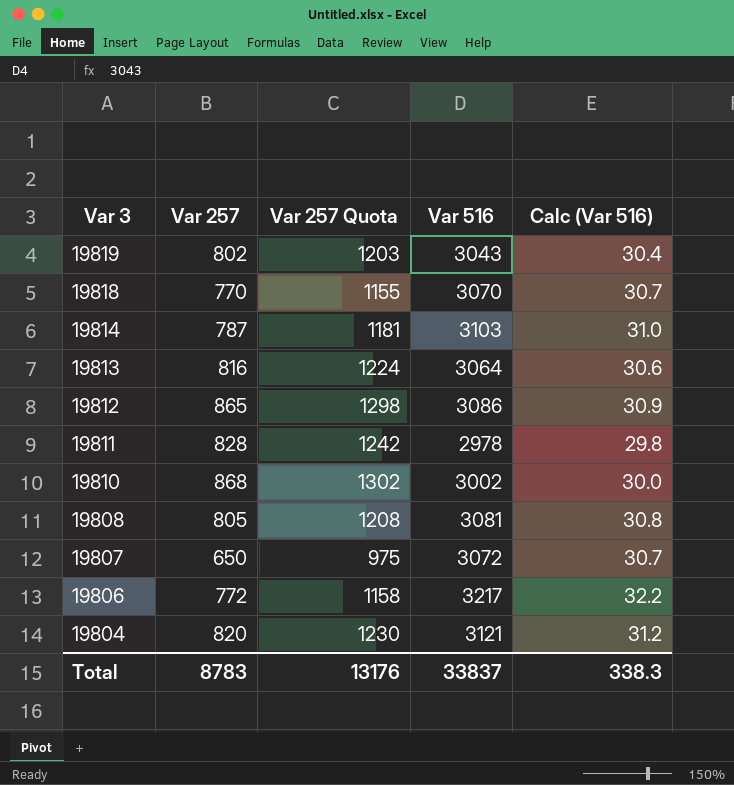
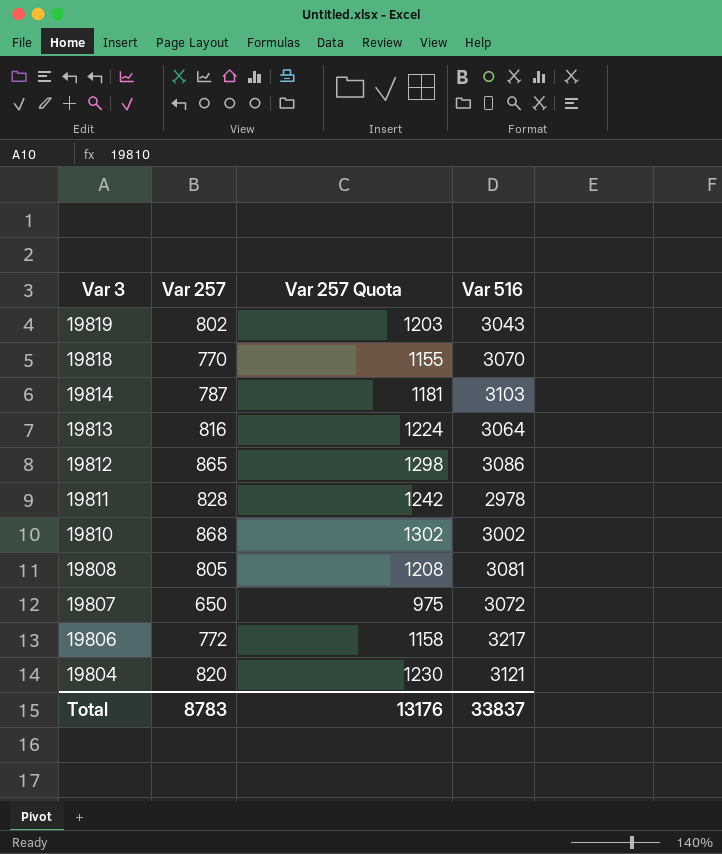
column Calc (Var 516) | formula: [Var 516] * 0.01 -> none

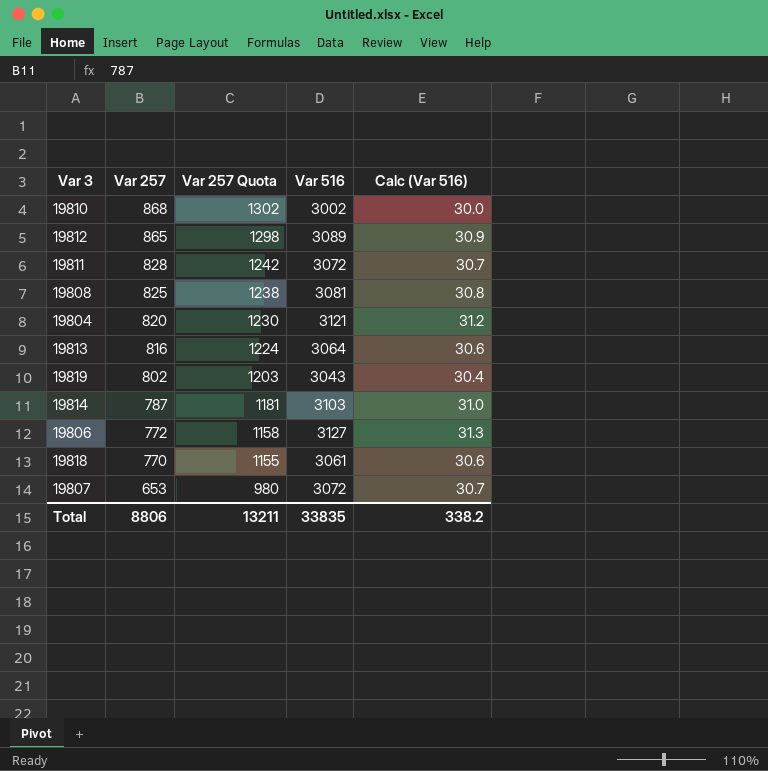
row order: Var 3 descending -> Var 257 descending
column Calc (Var 516) | formula: none -> [Var 516] * 0.01
19812 | Var 516: 3086 -> 3089
19811 | Var 516: 2978 -> 3072
19808 | Var 257: 805 -> 825
19808 | Var 257 Quota: 1208 -> 1238
19806 | Var 516: 3217 -> 3127
19818 | Var 516: 3070 -> 3061
19807 | Var 257: 650 -> 653
19807 | Var 257 Quota: 975 -> 980
Total | Var 257: 8783 -> 8806
Total | Var 257 Quota: 13176 -> 13211
Total | Var 516: 33837 -> 33835

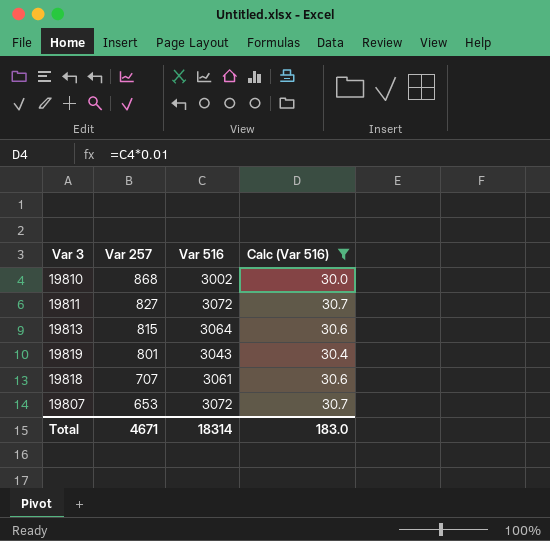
filter: none -> Calc (Var 516) <= 30.7
column Var 257 Quota | formula: [Var 257] * 1.5 -> none
19811 | Var 257: 828 -> 827
19813 | Var 257: 816 -> 815
19819 | Var 257: 802 -> 801
19818 | Var 257: 770 -> 707
Total | Var 257: 8806 -> 4671
Total | Var 516: 33835 -> 18314
Total | Calc (Var 516): 338.2 -> 183.0

